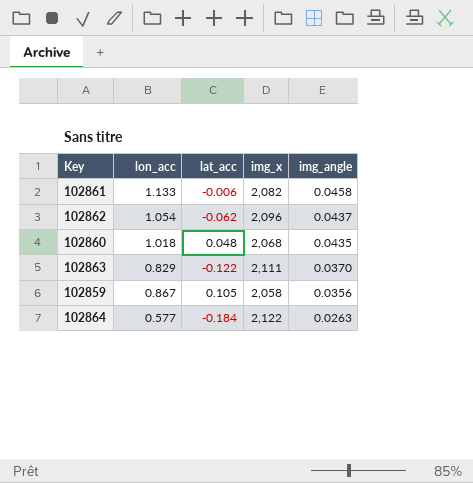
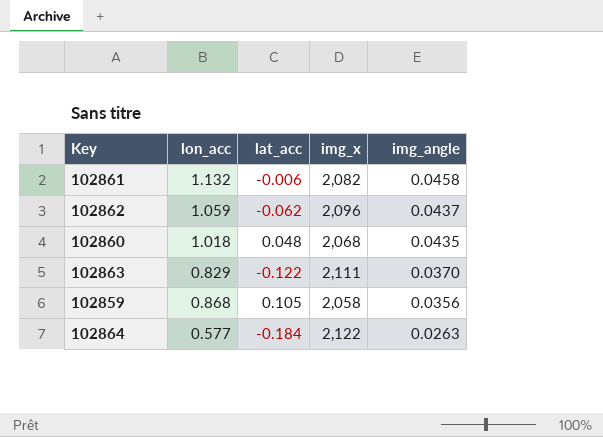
102861 | lon_acc: 1.133 -> 1.132
102862 | lon_acc: 1.054 -> 1.059
102859 | lon_acc: 0.867 -> 0.868

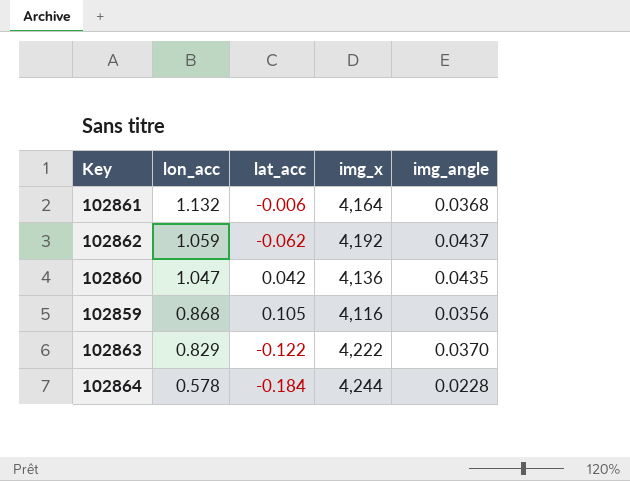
row order: img_angle descending -> lon_acc descending
102861 | img_x: 2,082 -> 4,164
102861 | img_angle: 0.0458 -> 0.0368
102862 | img_x: 2,096 -> 4,192
102860 | lon_acc: 1.018 -> 1.047
102860 | lat_acc: 0.048 -> 0.042
102860 | img_x: 2,068 -> 4,136
102859 | img_x: 2,058 -> 4,116
102863 | img_x: 2,111 -> 4,222
102864 | lon_acc: 0.577 -> 0.578
102864 | img_x: 2,122 -> 4,244
102864 | img_angle: 0.0263 -> 0.0228

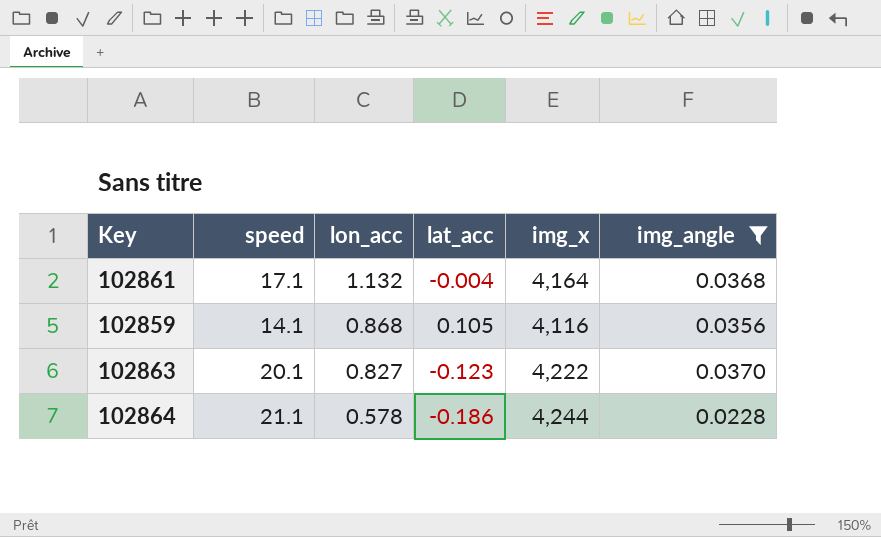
filter: none -> img_angle <= 0.0370
column speed | position: none -> 2
102861 | lat_acc: -0.006 -> -0.004
102863 | lon_acc: 0.829 -> 0.827
102863 | lat_acc: -0.122 -> -0.123
102864 | lat_acc: -0.184 -> -0.186

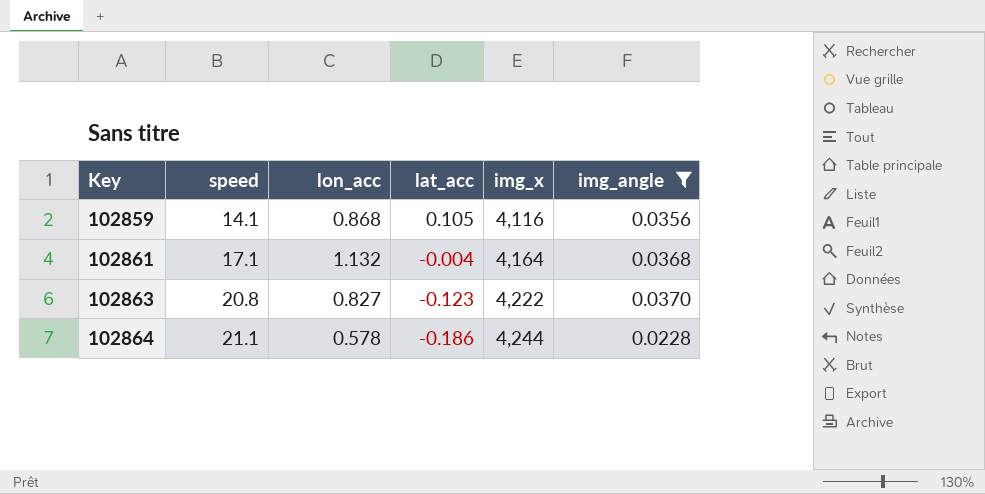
row order: lon_acc descending -> Key ascending
102863 | speed: 20.1 -> 20.8

